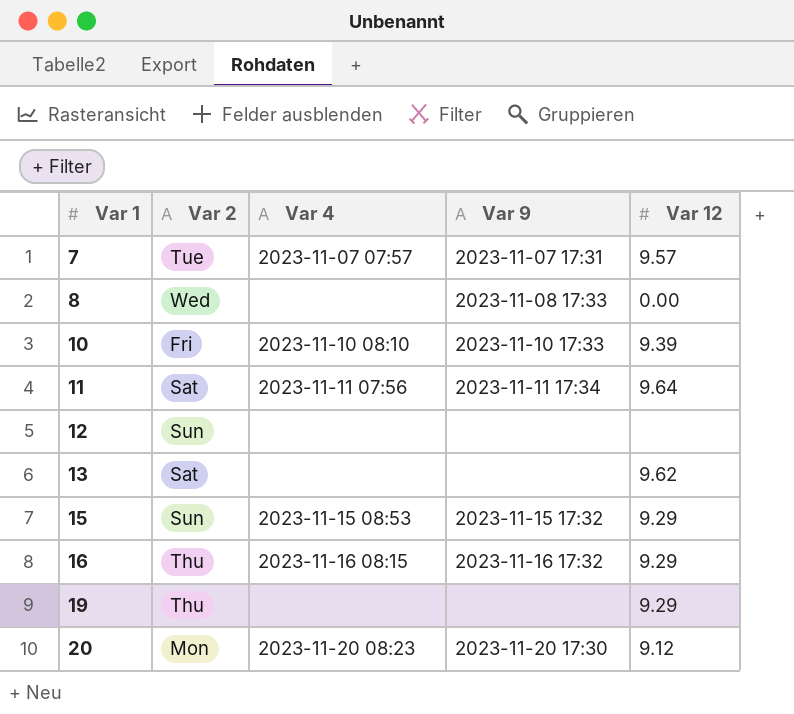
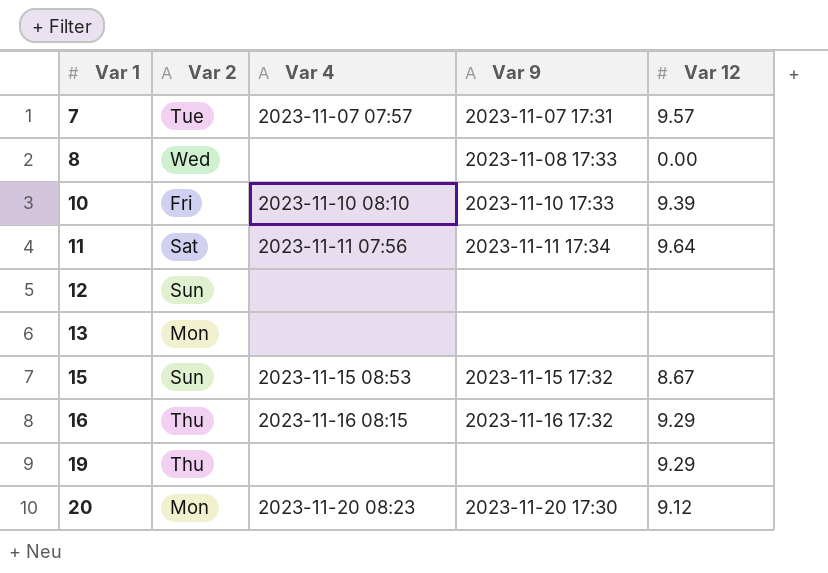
13 | Var 2: Sat -> Mon
13 | Var 12: 9.62 -> none
15 | Var 12: 9.29 -> 8.67

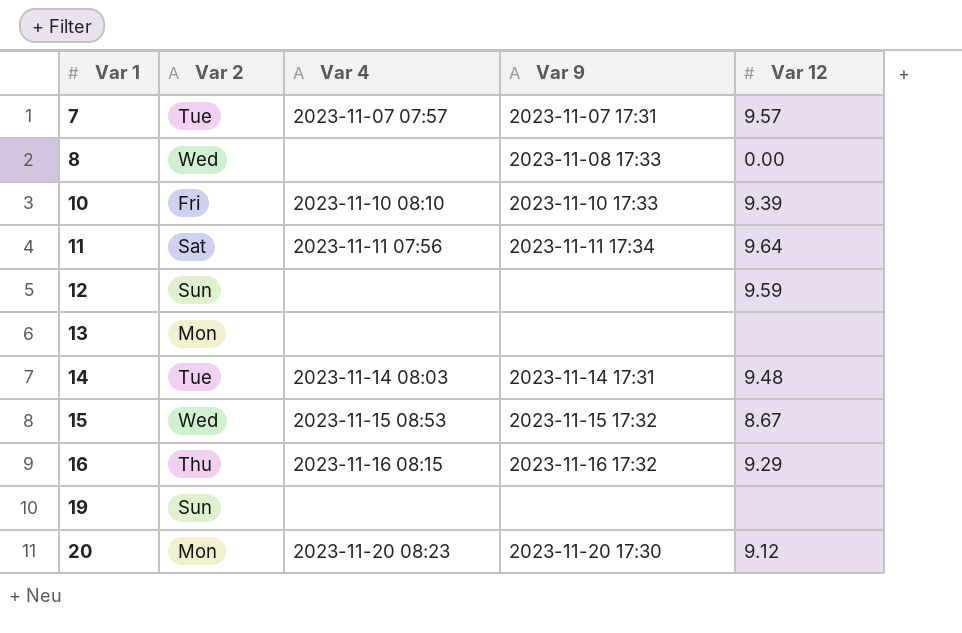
12 | Var 12: none -> 9.59
row 14: none -> Tue | 2023-11-14 08:03 | 2023-11-14 17:31 | 9.48
15 | Var 2: Sun -> Wed
19 | Var 2: Thu -> Sun
19 | Var 12: 9.29 -> none

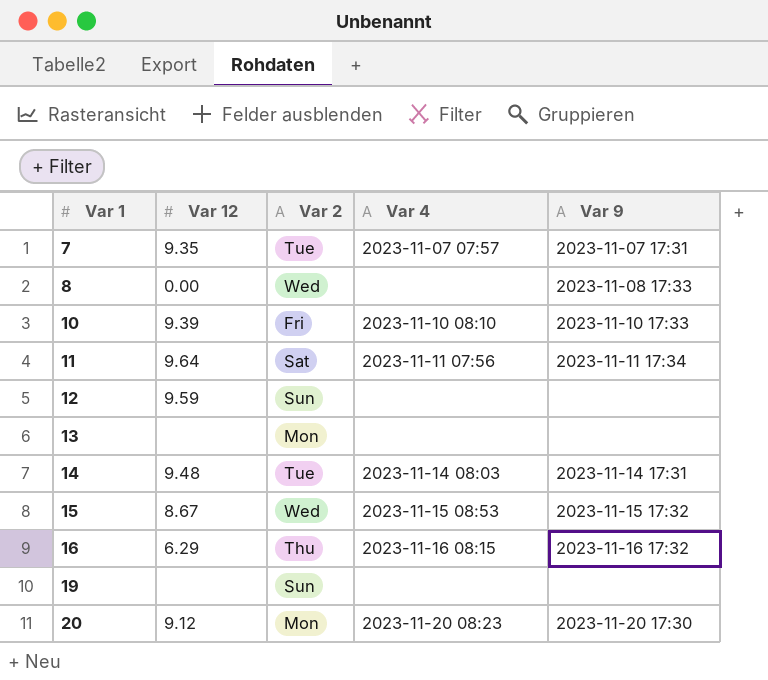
column Var 12 | position: 5 -> 2
7 | Var 12: 9.57 -> 9.35
16 | Var 12: 9.29 -> 6.29

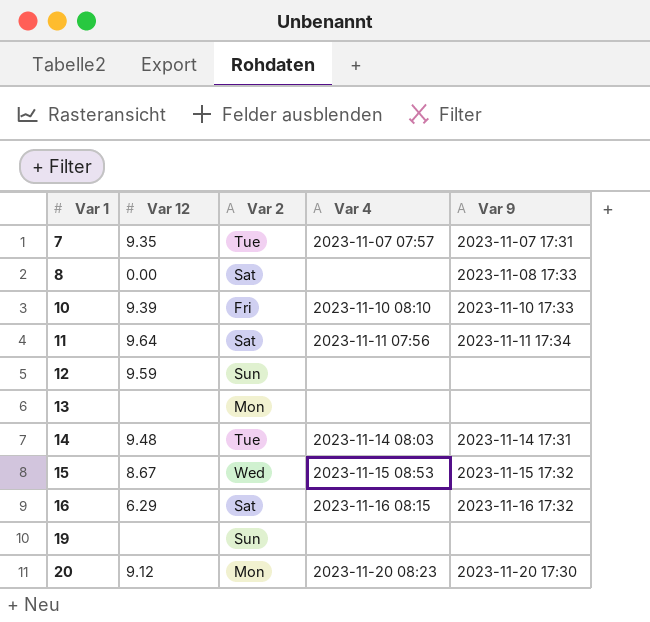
8 | Var 2: Wed -> Sat
16 | Var 2: Thu -> Sat

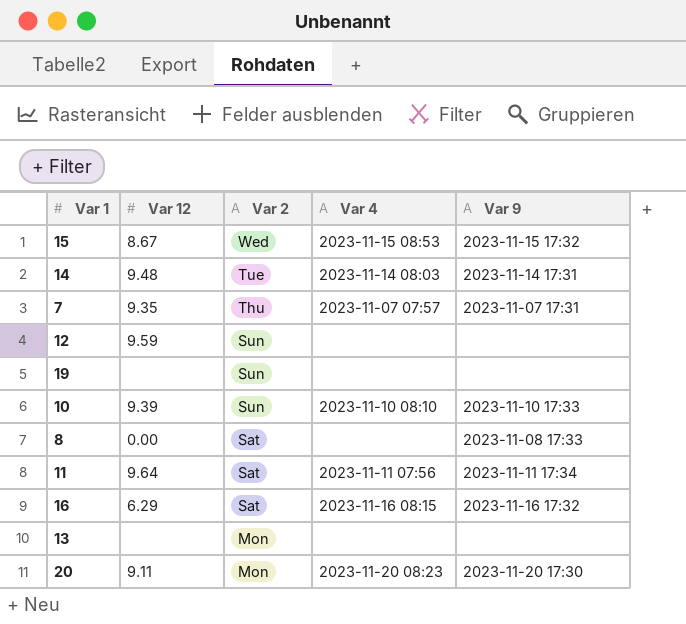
row order: Var 1 ascending -> Var 2 descending
7 | Var 2: Tue -> Thu
10 | Var 2: Fri -> Sun
20 | Var 12: 9.12 -> 9.11

